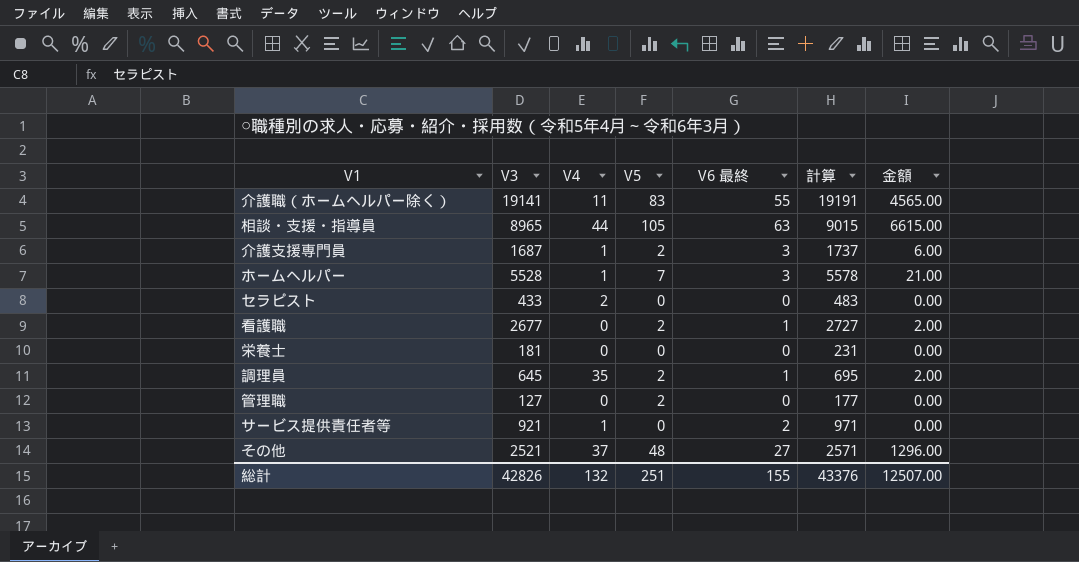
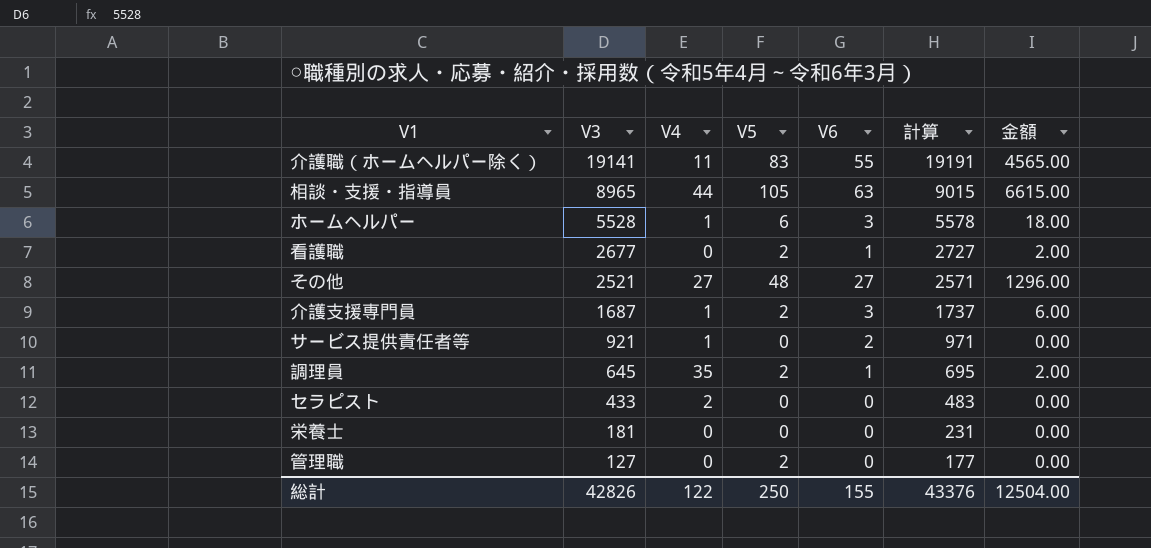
row order: none -> V3 descending
column name: V6 最終 -> V6
ホームヘルパー | V5: 7 -> 6
ホームヘルパー | 金額: 21.00 -> 18.00
その他 | V4: 37 -> 27
総計 | V4: 132 -> 122
総計 | V5: 251 -> 250
総計 | 金額: 12507.00 -> 12504.00

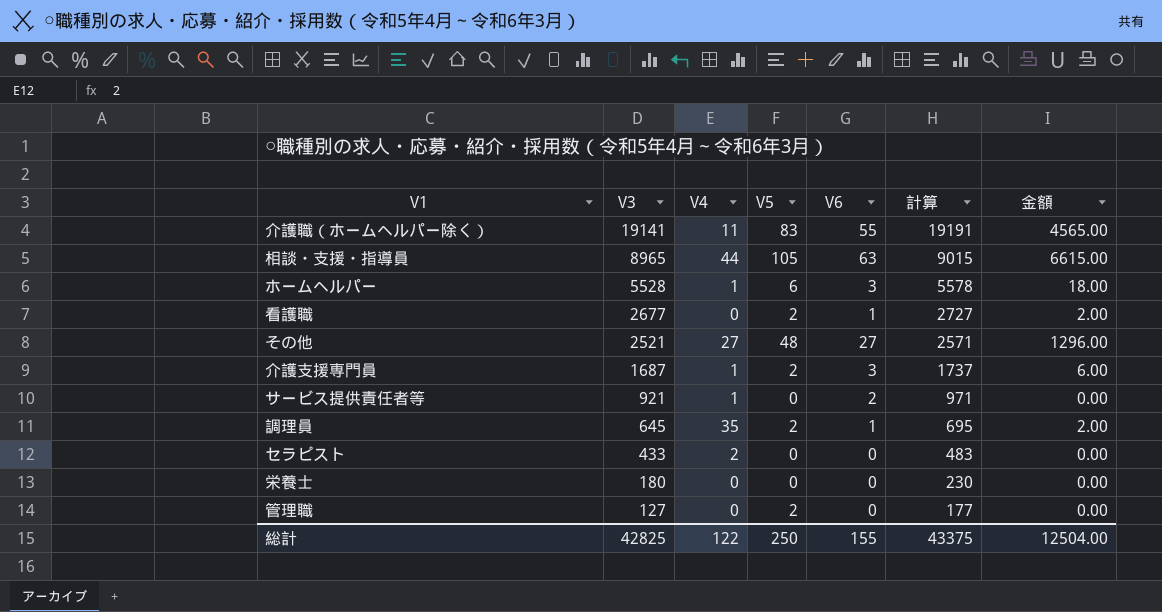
栄養士 | V3: 181 -> 180
栄養士 | 計算: 231 -> 230
総計 | V3: 42826 -> 42825
総計 | 計算: 43376 -> 43375

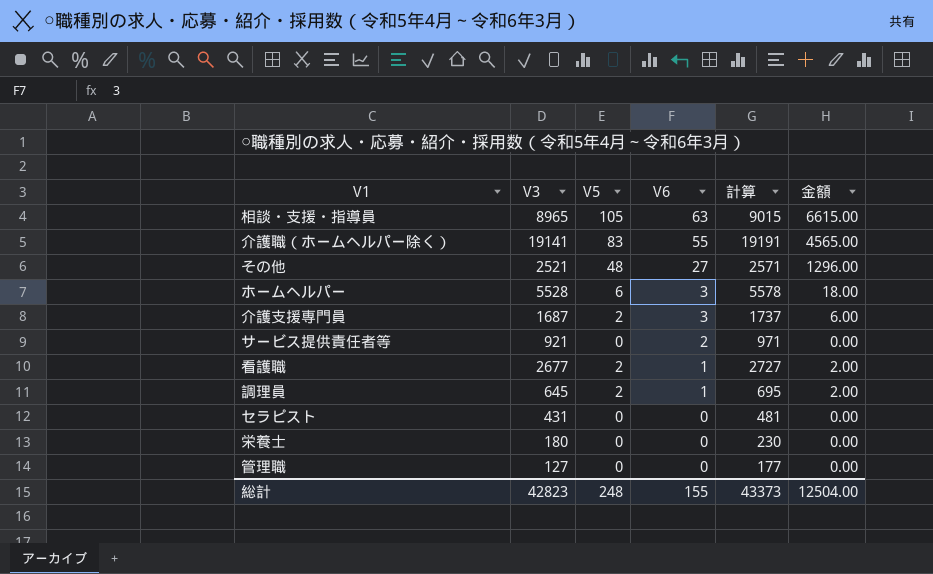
row order: V3 descending -> V6 descending
column V4 | position: 3 -> none
セラピスト | V3: 433 -> 431
セラピスト | 計算: 483 -> 481
管理職 | V5: 2 -> 0
総計 | V3: 42825 -> 42823
総計 | V5: 250 -> 248
総計 | 計算: 43375 -> 43373

